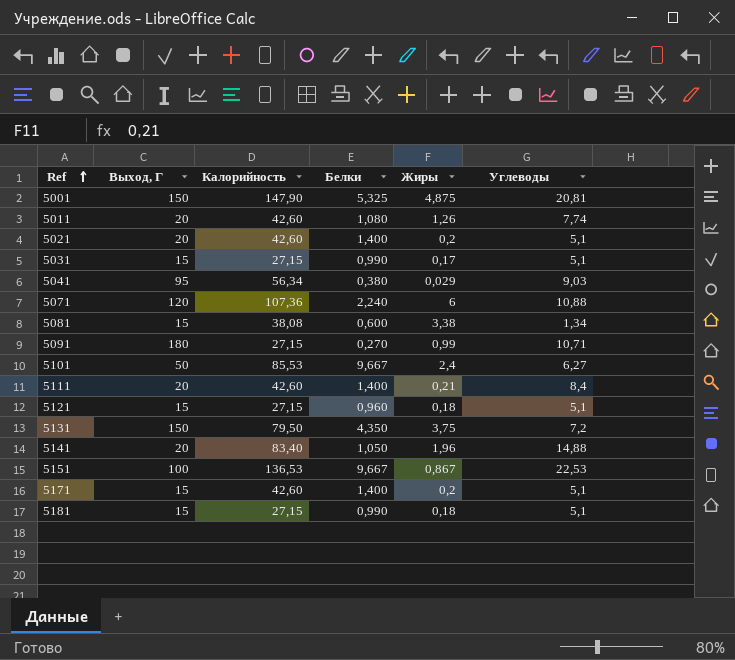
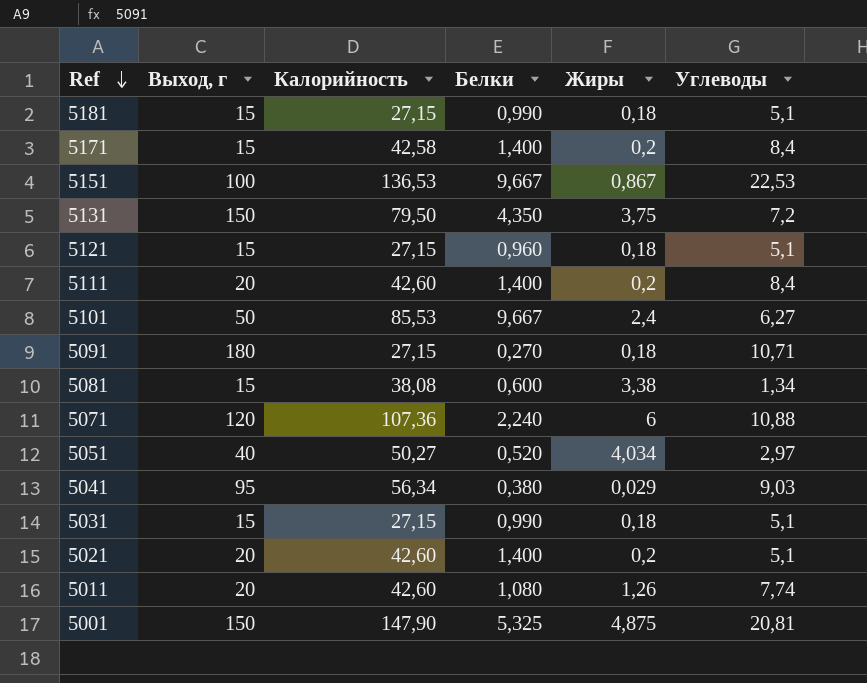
row order: Ref ascending -> Ref descending
column name: Выход, Г -> Выход, г
row 5141: 20 | 83,40 | 1,050 | 1,96 | 14,88 -> none
5171 | Калорийность: 42,60 -> 42,58
5171 | Углеводы: 5,1 -> 8,4
5111 | Жиры: 0,21 -> 0,2
5091 | Жиры: 0,99 -> 0,18
row 5051: none -> 40 | 50,27 | 0,520 | 4,034 | 2,97
5031 | Жиры: 0,17 -> 0,18

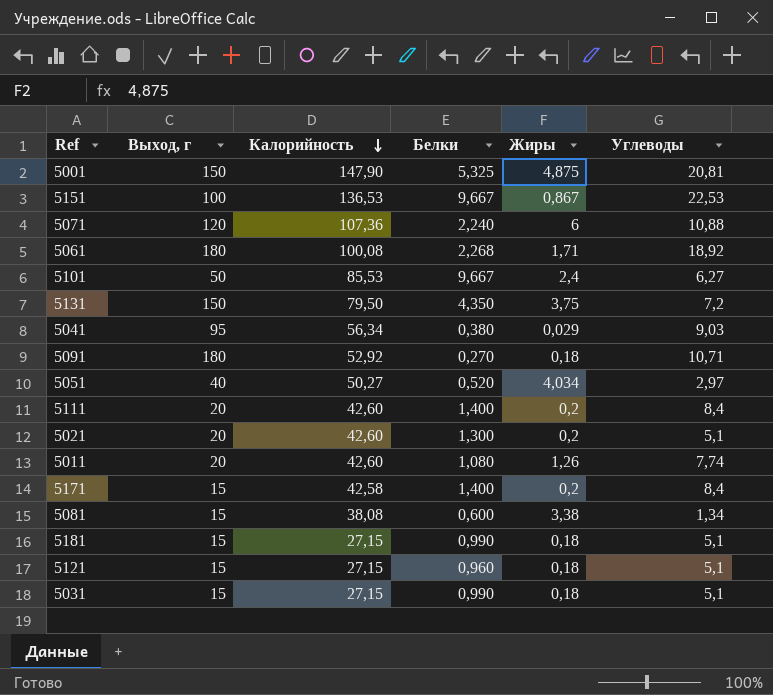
row order: Ref descending -> Калорийность descending
row 5061: none -> 180 | 100,08 | 2,268 | 1,71 | 18,92
5091 | Калорийность: 27,15 -> 52,92
5021 | Белки: 1,400 -> 1,300

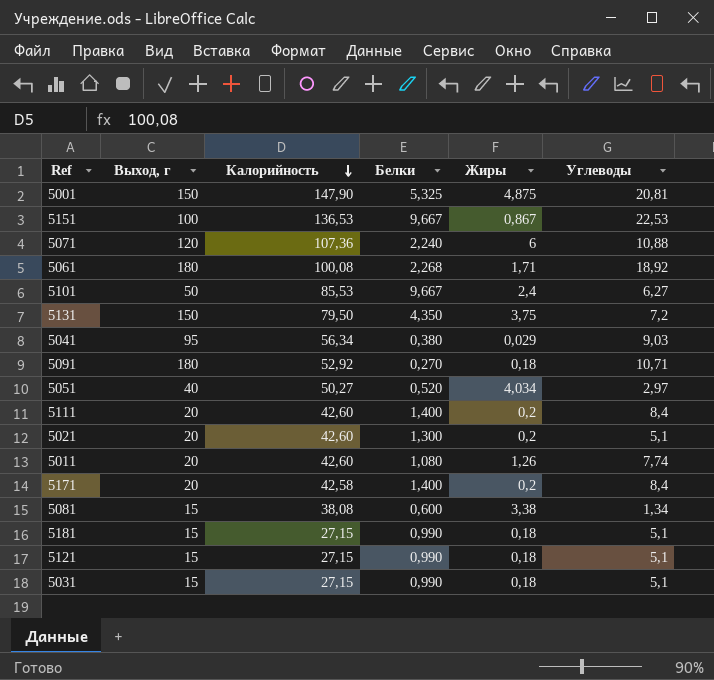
5171 | Выход, г: 15 -> 20
5121 | Белки: 0,960 -> 0,990

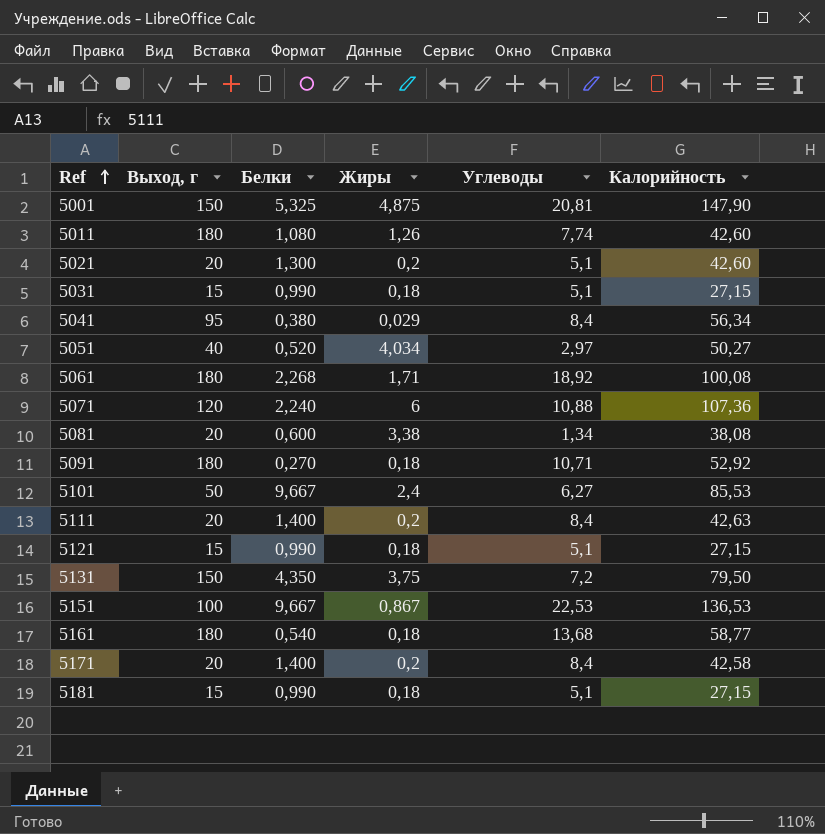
row order: Калорийность descending -> Ref ascending
column Калорийность | position: 3 -> 6
5011 | Выход, г: 20 -> 180
5041 | Углеводы: 9,03 -> 8,4
5081 | Выход, г: 15 -> 20
5111 | Калорийность: 42,60 -> 42,63
row 5161: none -> 180 | 0,540 | 0,18 | 13,68 | 58,77

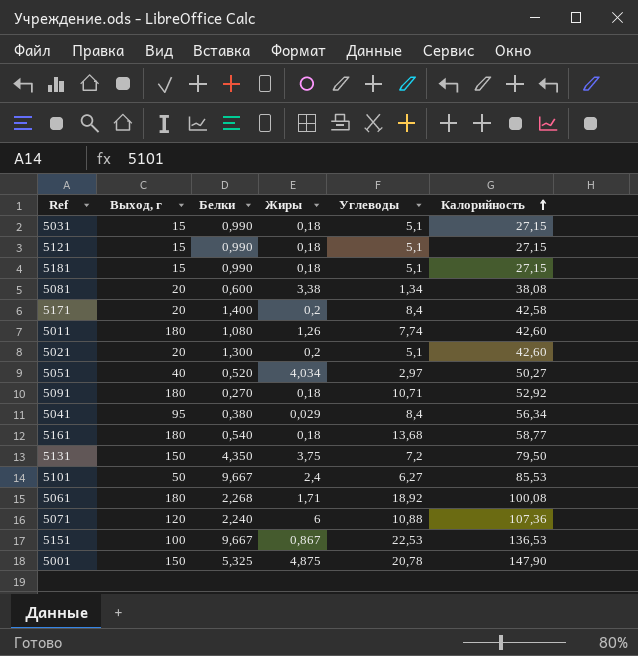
row order: Ref ascending -> Калорийность ascending
row 5111: 20 | 1,400 | 0,2 | 8,4 | 42,63 -> none
5001 | Углеводы: 20,81 -> 20,78

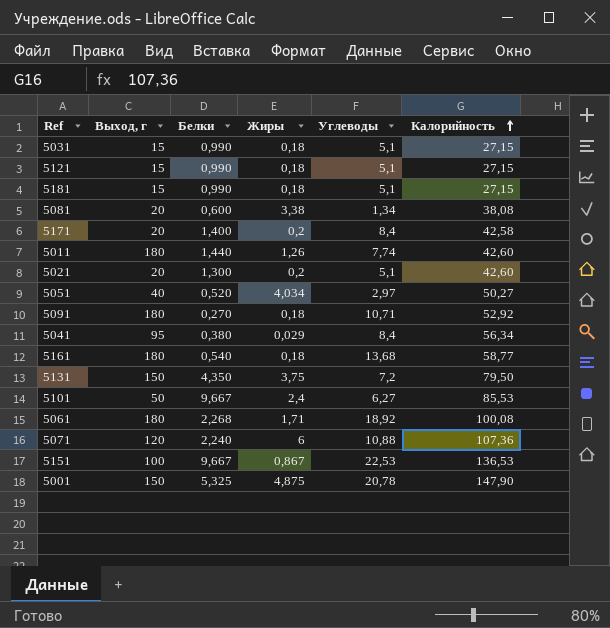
5011 | Белки: 1,080 -> 1,440

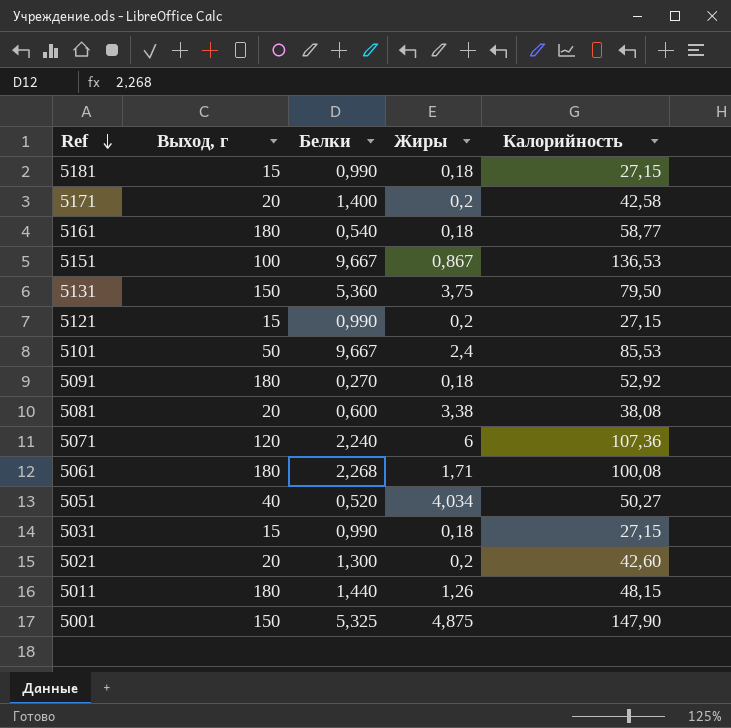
row order: Калорийность ascending -> Ref descending
column Углеводы | position: 5 -> none
row 5041: 95 | 0,380 | 0,029 | 8,4 | 56,34 -> none
5131 | Белки: 4,350 -> 5,360
5121 | Жиры: 0,18 -> 0,2
5011 | Калорийность: 42,60 -> 48,15

